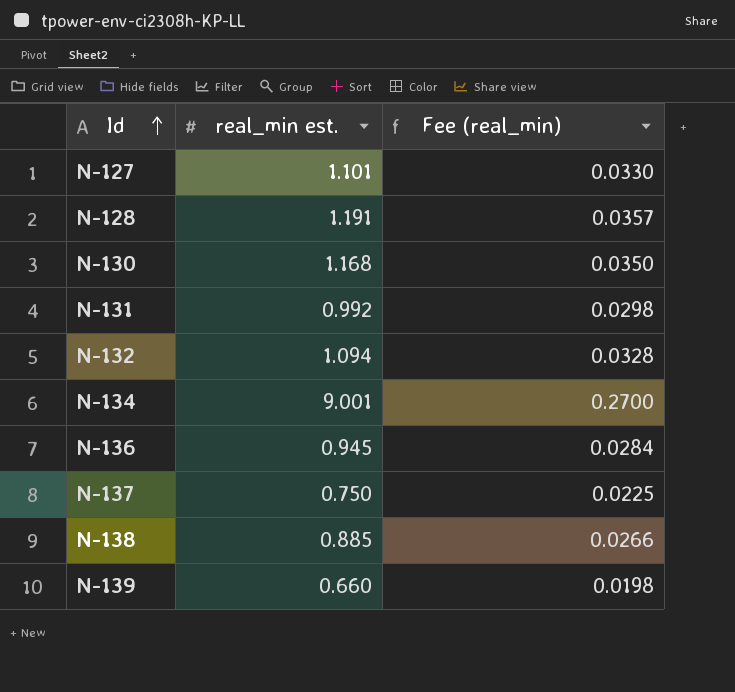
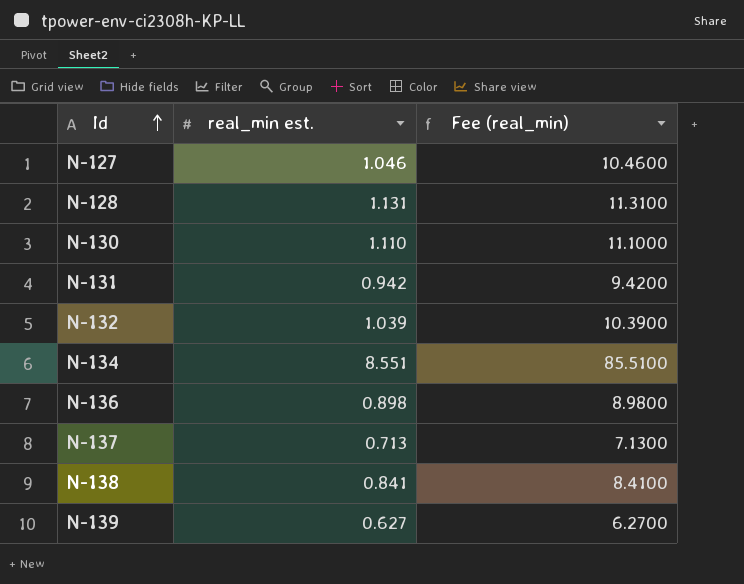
column Fee (real_min) | formula: [real_min est.] * 0.03 -> [real_min est.] * 10
N-127 | real_min est.: 1.101 -> 1.046
N-128 | real_min est.: 1.191 -> 1.131
N-130 | real_min est.: 1.168 -> 1.110
N-131 | real_min est.: 0.992 -> 0.942
N-132 | real_min est.: 1.094 -> 1.039
N-134 | real_min est.: 9.001 -> 8.551
N-136 | real_min est.: 0.945 -> 0.898
N-137 | real_min est.: 0.750 -> 0.713
N-138 | real_min est.: 0.885 -> 0.841
N-139 | real_min est.: 0.660 -> 0.627

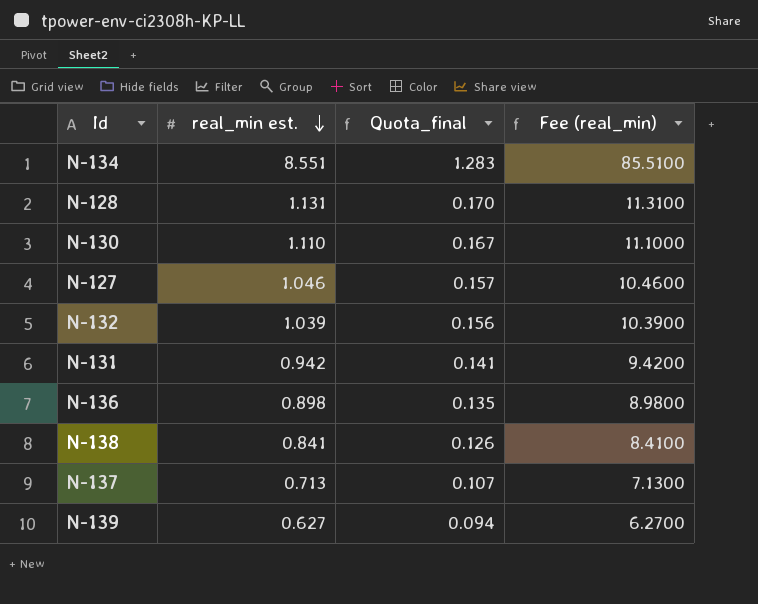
row order: Id ascending -> real_min est. descending
column Quota_final | formula: none -> [real_min est.] * 0.15

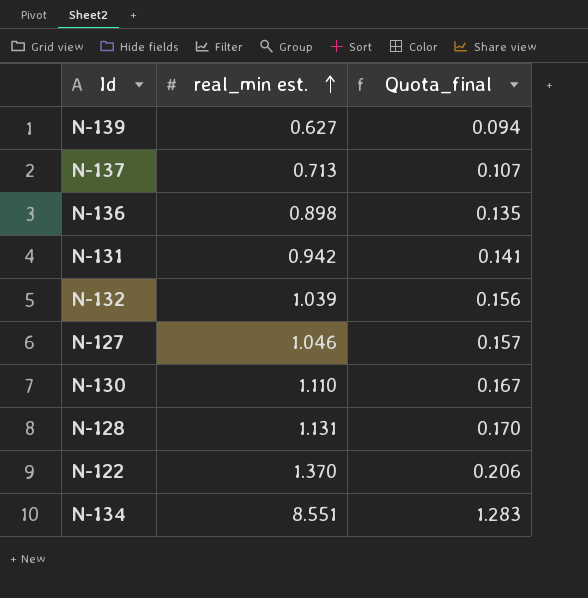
row order: real_min est. descending -> real_min est. ascending
column Fee (real_min) | formula: [real_min est.] * 10 -> none
row N-138: 0.841 | 0.126 | 8.4100 -> none
row N-122: none -> 1.370 | 0.206

